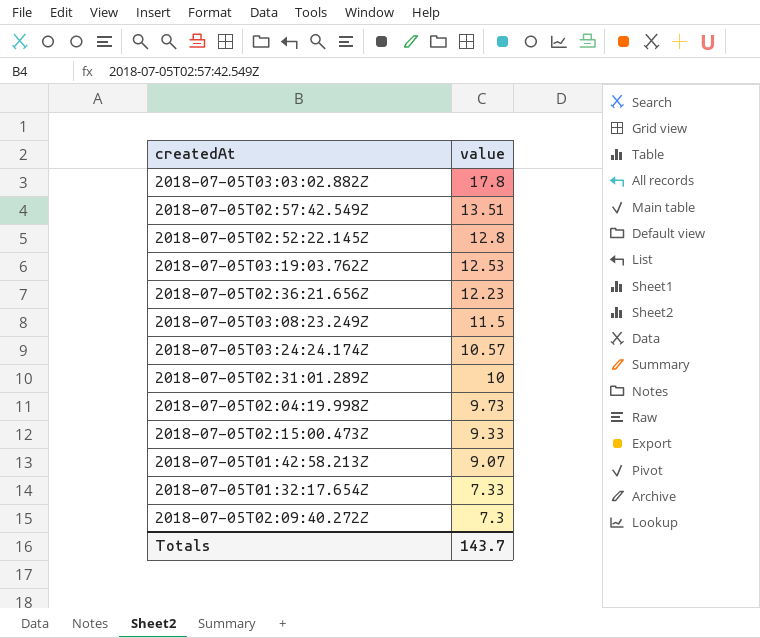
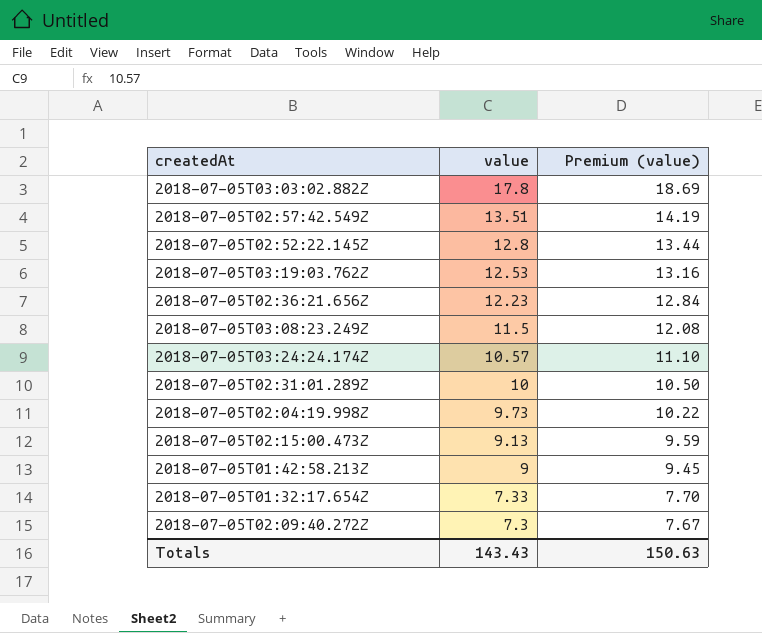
column Premium (value) | formula: none -> [value] * 1.05
2018-07-05T02:15:00.473Z | value: 9.33 -> 9.13
2018-07-05T01:42:58.213Z | value: 9.07 -> 9
Totals | value: 143.7 -> 143.43

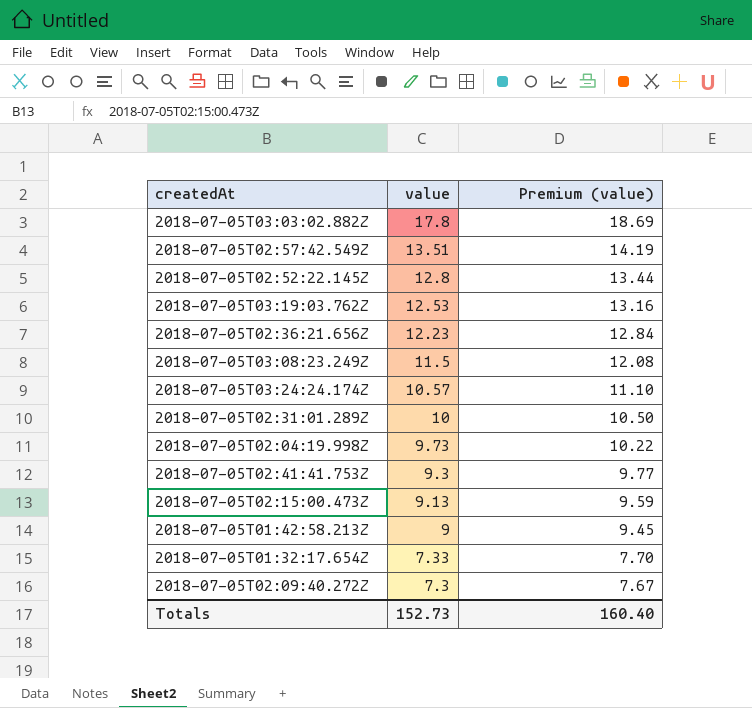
row 2018-07-05T02:41:41.753Z: none -> 9.3 | 9.77
Totals | value: 143.43 -> 152.73
Totals | Premium (value): 150.63 -> 160.40

